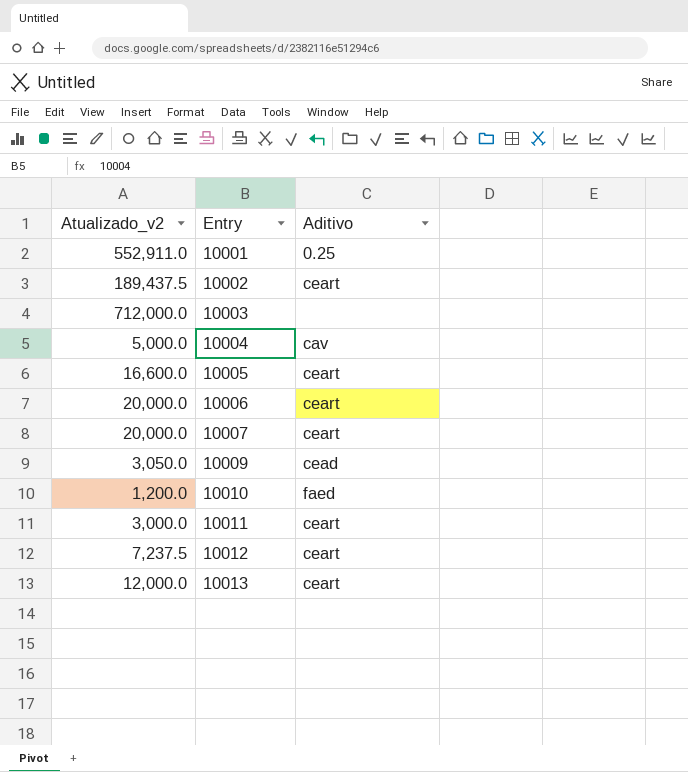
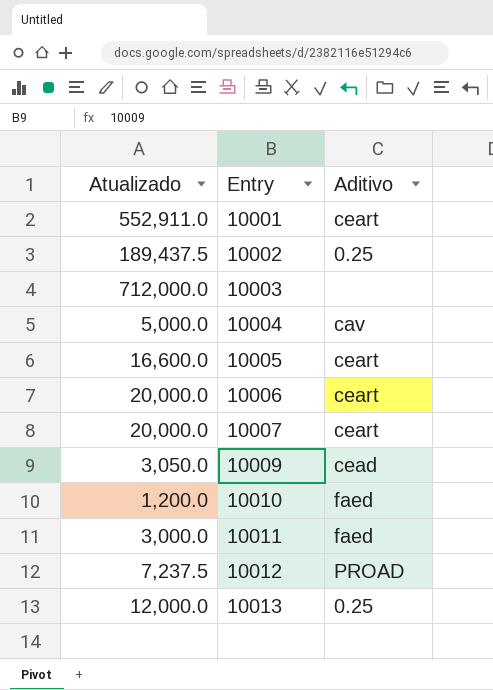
column name: Atualizado_v2 -> Atualizado
10001 | Aditivo: 0.25 -> ceart
10002 | Aditivo: ceart -> 0.25
10011 | Aditivo: ceart -> faed
10012 | Aditivo: ceart -> PROAD
10013 | Aditivo: ceart -> 0.25

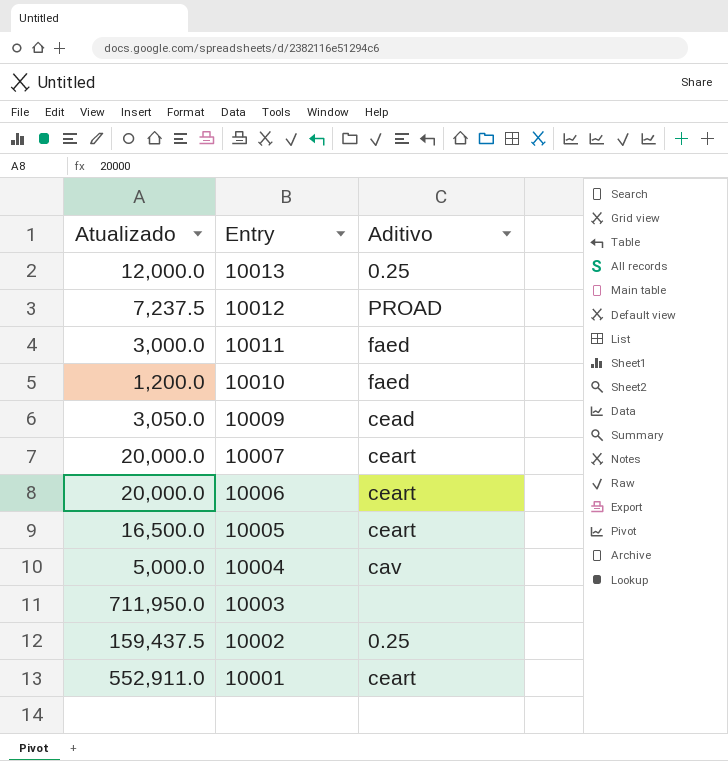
row order: Entry ascending -> Entry descending
10005 | Atualizado: 16,600.0 -> 16,500.0
10003 | Atualizado: 712,000.0 -> 711,950.0
10002 | Atualizado: 189,437.5 -> 159,437.5

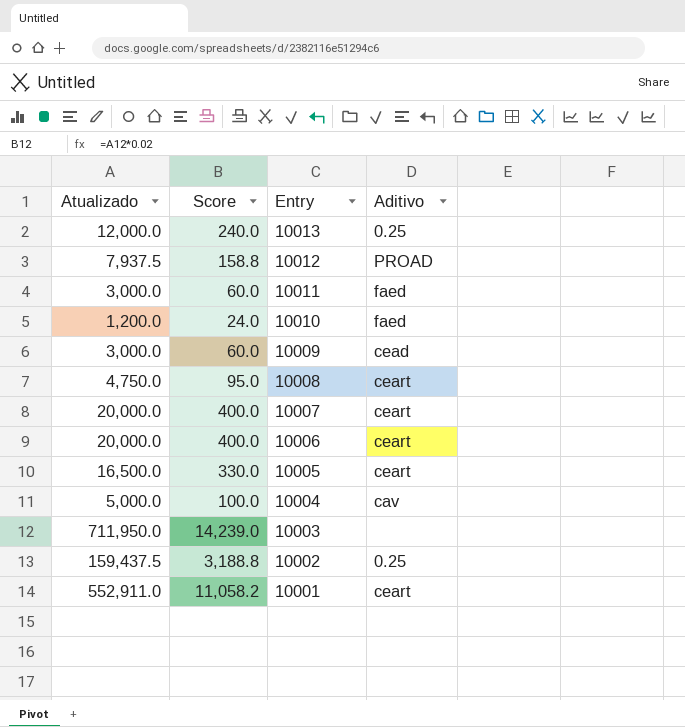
column Score | formula: none -> [Atualizado] * 0.02
10012 | Atualizado: 7,237.5 -> 7,937.5
10009 | Atualizado: 3,050.0 -> 3,000.0
row 10008: none -> 4,750.0 | 95.0 | ceart

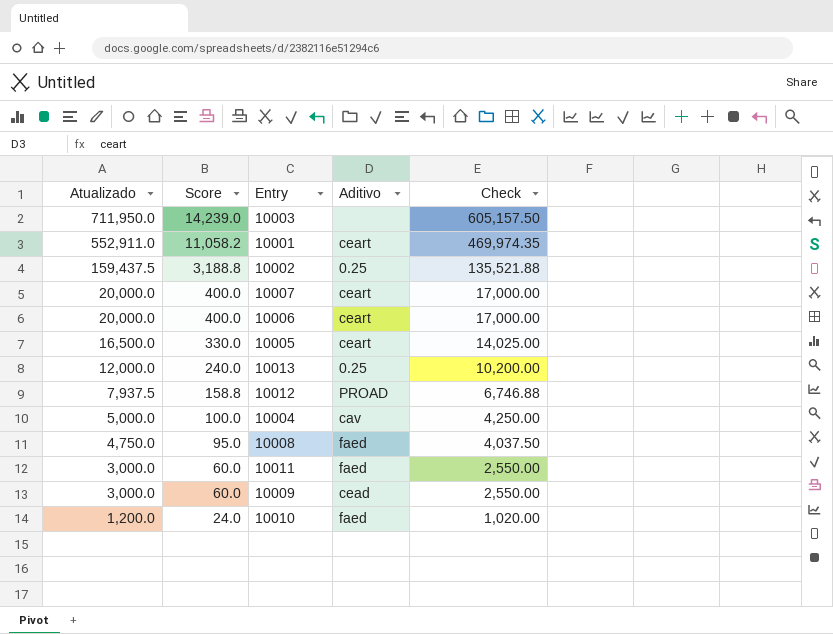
row order: Entry descending -> Atualizado descending
column Check | formula: none -> [Atualizado] * 0.85
10008 | Aditivo: ceart -> faed

